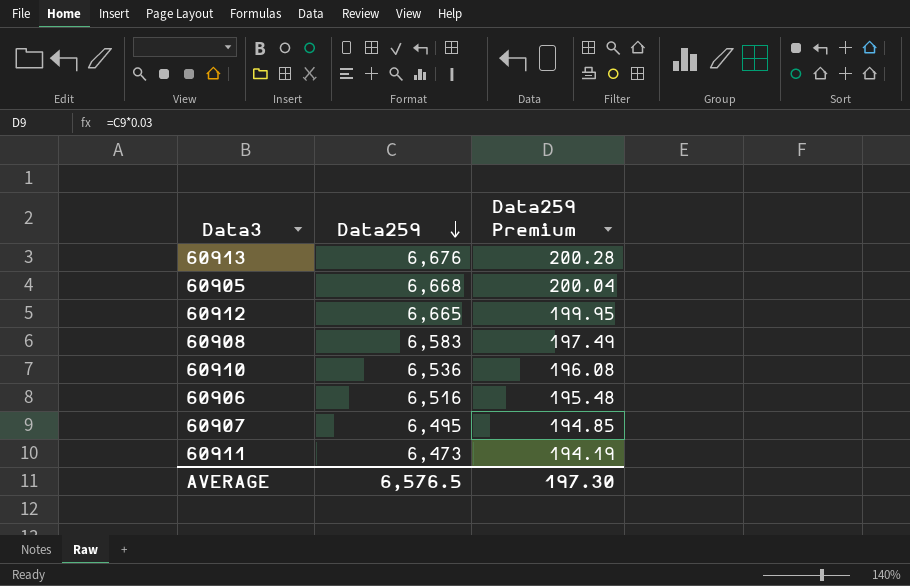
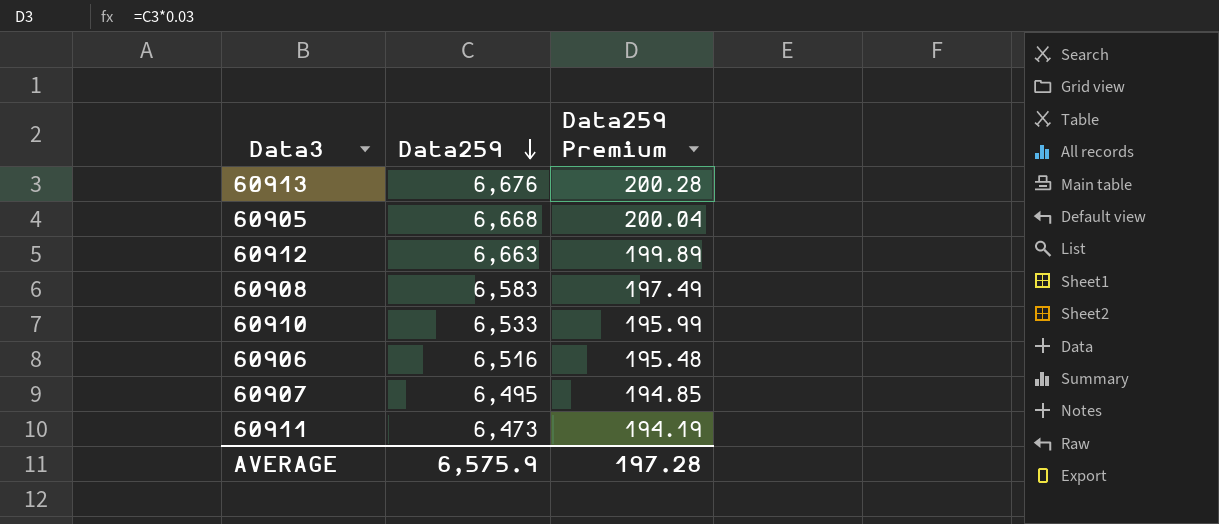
60912 | Data259: 6,665 -> 6,663
60912 | Data259 Premium: 199.95 -> 199.89
60910 | Data259: 6,536 -> 6,533
60910 | Data259 Premium: 196.08 -> 195.99
AVERAGE | Data259: 6,576.5 -> 6,575.9
AVERAGE | Data259 Premium: 197.30 -> 197.28

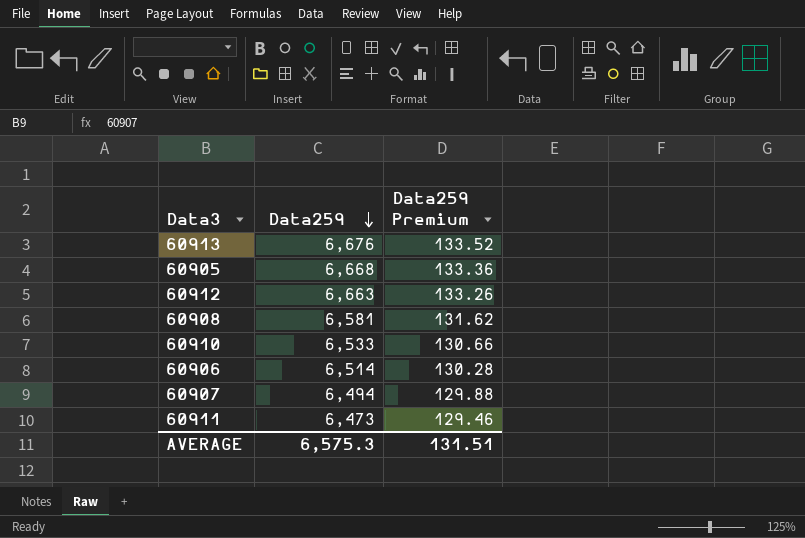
column Data259 Premium | formula: [Data259] * 0.03 -> [Data259] * 0.02
60908 | Data259: 6,583 -> 6,581
60906 | Data259: 6,516 -> 6,514
60907 | Data259: 6,495 -> 6,494
AVERAGE | Data259: 6,575.9 -> 6,575.3
AVERAGE | Data259 Premium: 197.28 -> 131.51

